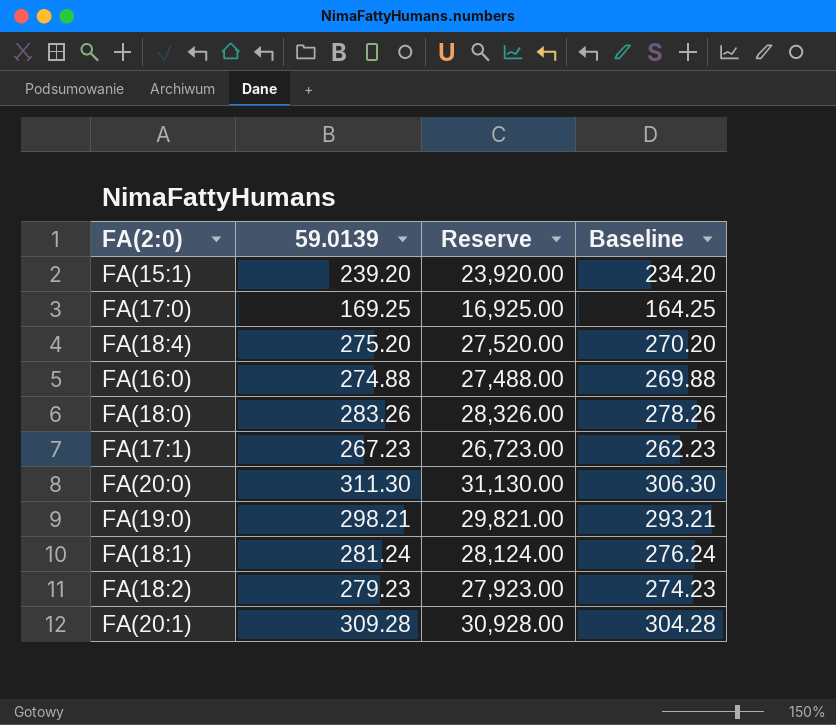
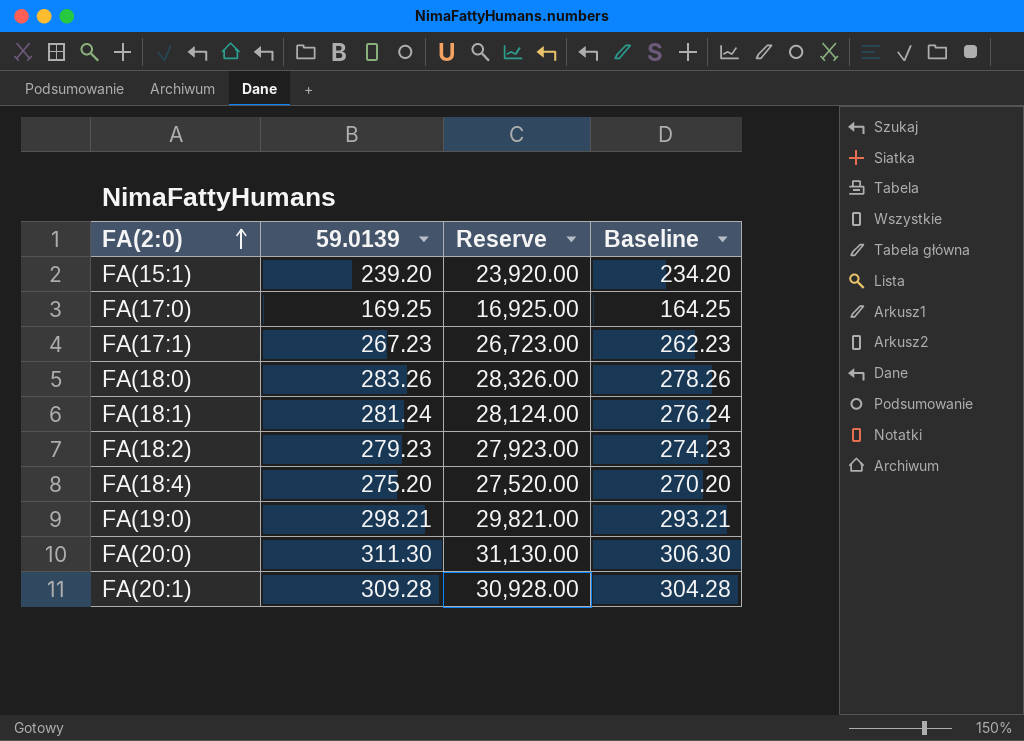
row order: none -> FA(2:0) ascending
row FA(16:0): 274.88 | 27,488.00 | 269.88 -> none

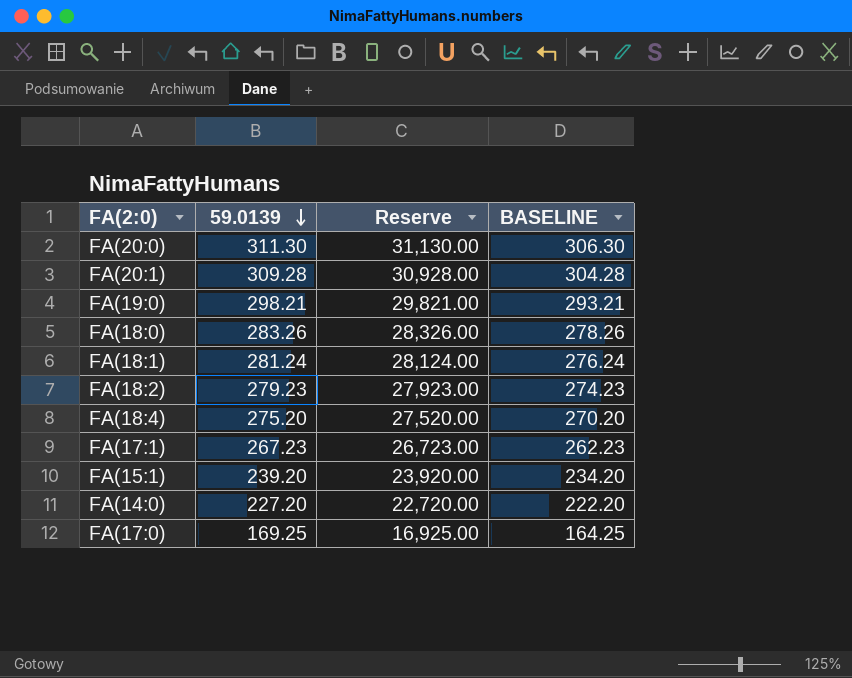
row order: FA(2:0) ascending -> 59.0139 descending
column name: Baseline -> BASELINE
row FA(14:0): none -> 227.20 | 22,720.00 | 222.20

